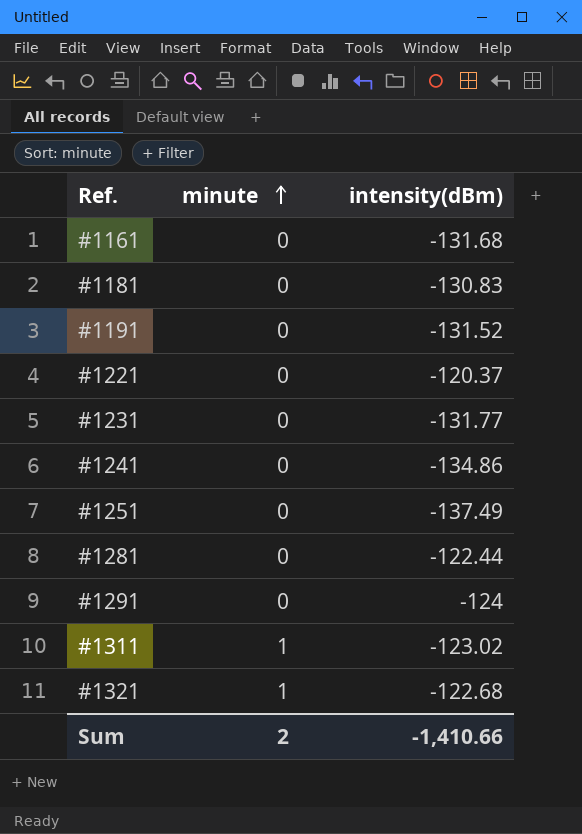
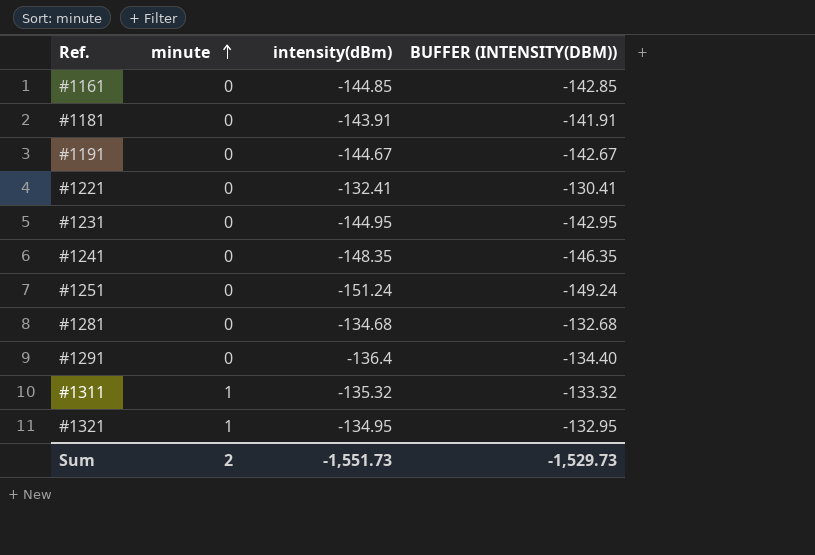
column BUFFER (INTENSITY(DBM)) | formula: none -> [intensity(dBm)] + 2
#1161 | intensity(dBm): -131.68 -> -144.85
#1181 | intensity(dBm): -130.83 -> -143.91
#1191 | intensity(dBm): -131.52 -> -144.67
#1221 | intensity(dBm): -120.37 -> -132.41
#1231 | intensity(dBm): -131.77 -> -144.95
#1241 | intensity(dBm): -134.86 -> -148.35
#1251 | intensity(dBm): -137.49 -> -151.24
#1281 | intensity(dBm): -122.44 -> -134.68
#1291 | intensity(dBm): -124 -> -136.4
#1311 | intensity(dBm): -123.02 -> -135.32
#1321 | intensity(dBm): -122.68 -> -134.95
Sum | intensity(dBm): -1,410.66 -> -1,551.73

